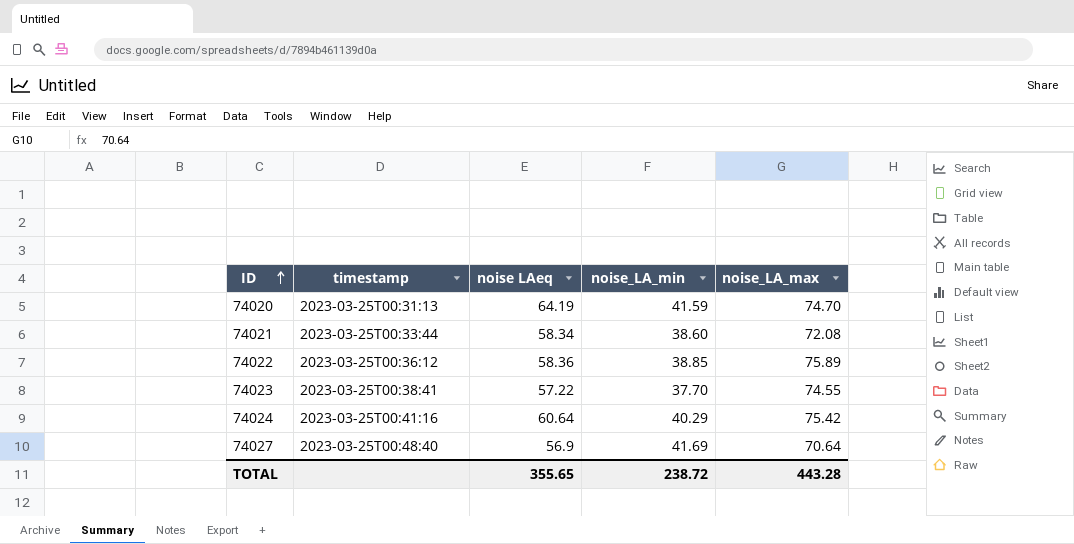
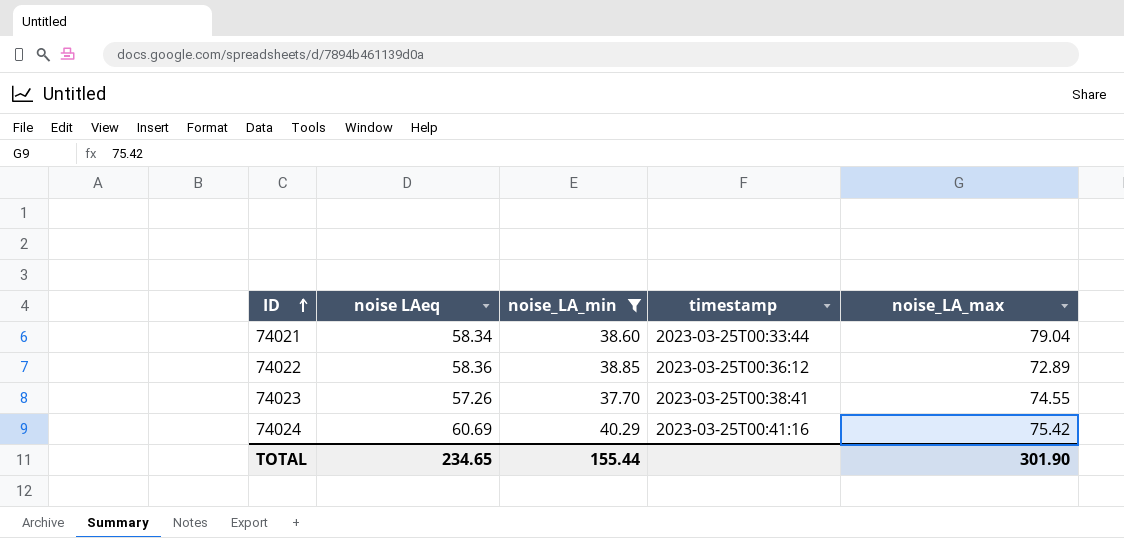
filter: none -> noise_LA_min <= 40.29
column timestamp | position: 2 -> 4
74021 | noise_LA_max: 72.08 -> 79.04
74022 | noise_LA_max: 75.89 -> 72.89
74023 | noise LAeq: 57.22 -> 57.26
74024 | noise LAeq: 60.64 -> 60.69
TOTAL | noise LAeq: 355.65 -> 234.65
TOTAL | noise_LA_min: 238.72 -> 155.44
TOTAL | noise_LA_max: 443.28 -> 301.90

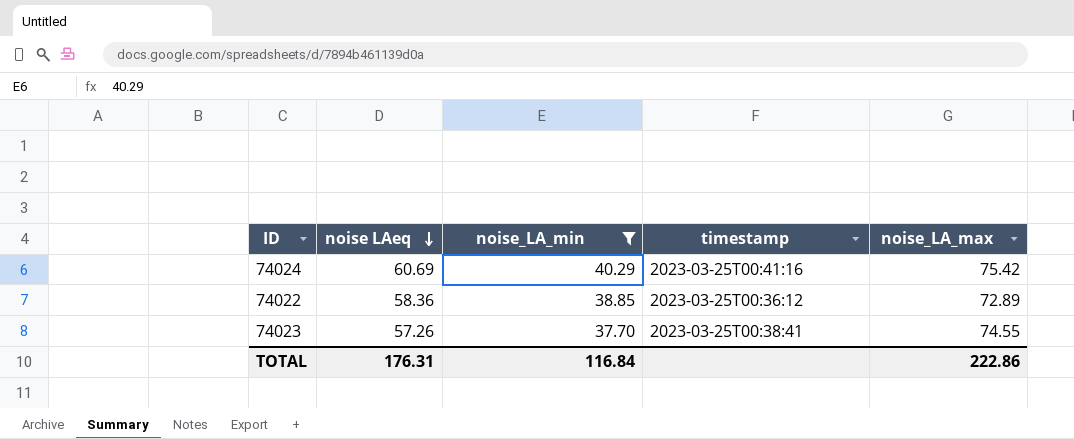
row order: ID ascending -> noise LAeq descending
row 74021: 58.34 | 38.60 | 2023-03-25T00:33:44 | 79.04 -> none
TOTAL | noise LAeq: 234.65 -> 176.31
TOTAL | noise_LA_min: 155.44 -> 116.84
TOTAL | noise_LA_max: 301.90 -> 222.86

